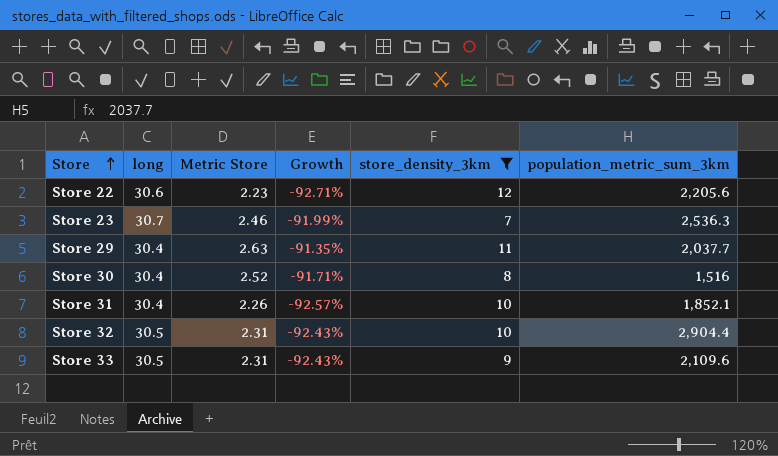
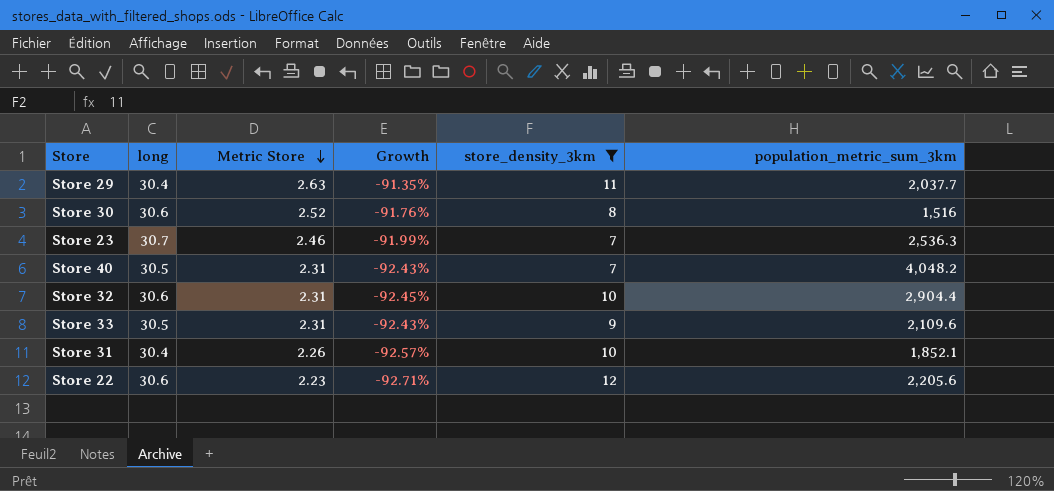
row order: Store ascending -> Metric Store descending
Store 30 | long: 30.4 -> 30.6
Store 30 | Growth: -91.71% -> -91.76%
row Store 40: none -> 30.5 | 2.31 | -92.43% | 7 | 4,048.2
Store 32 | long: 30.5 -> 30.6
Store 32 | Growth: -92.43% -> -92.45%

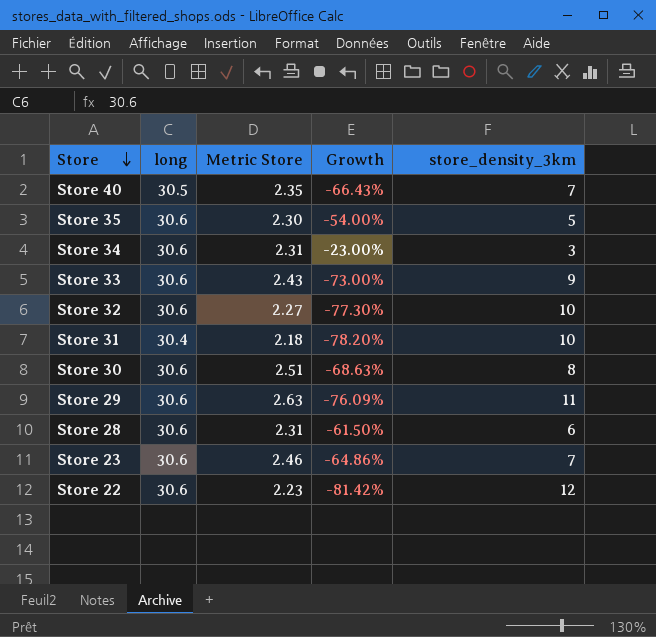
filter: store_density_3km >= 7 -> none
row order: Metric Store descending -> Store descending
column population_metric_sum_3km | position: 6 -> none
column Growth | formula: ([Metric Store] - [long]) / [long] -> ([Metric Store] - [store_density_3km]) / [store_density_3km]
Store 40 | Metric Store: 2.31 -> 2.35
Store 33 | long: 30.5 -> 30.6
Store 33 | Metric Store: 2.31 -> 2.43
Store 32 | Metric Store: 2.31 -> 2.27
Store 31 | Metric Store: 2.26 -> 2.18
Store 30 | Metric Store: 2.52 -> 2.51
Store 29 | long: 30.4 -> 30.6
Store 23 | long: 30.7 -> 30.6

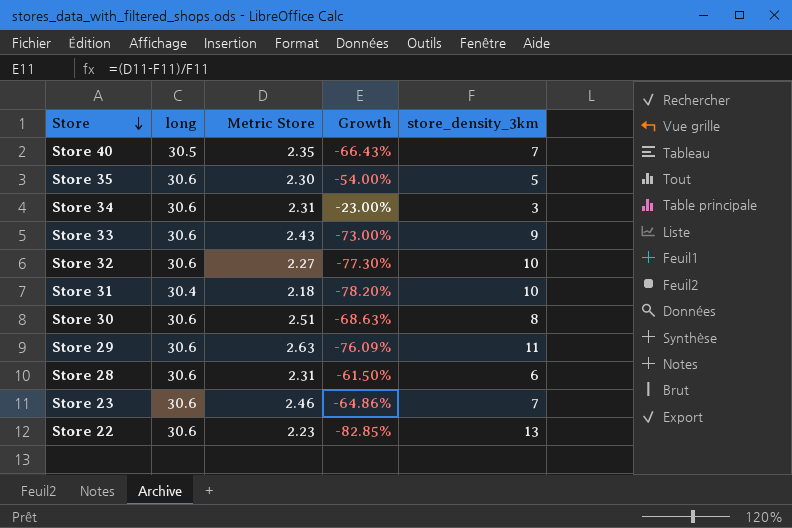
Store 22 | Growth: -81.42% -> -82.85%
Store 22 | store_density_3km: 12 -> 13

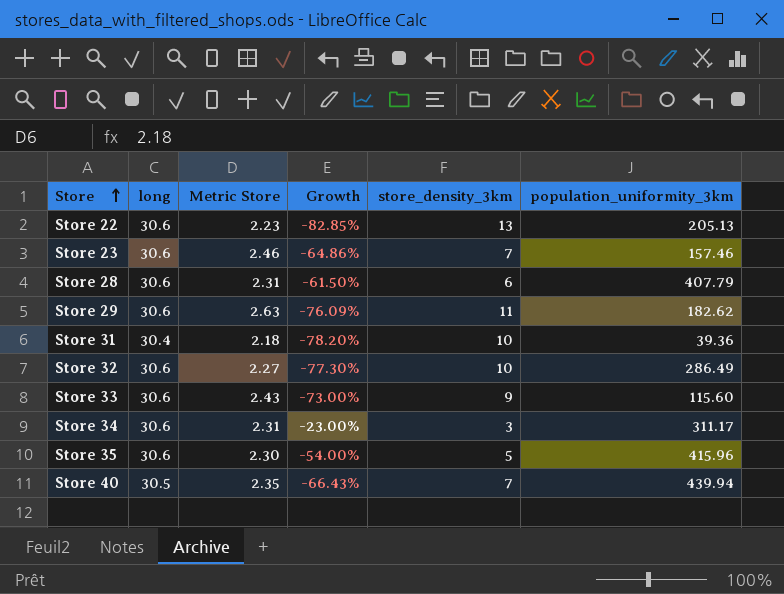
row order: Store descending -> Store ascending
column population_uniformity_3km | position: none -> 6
row Store 30: 30.6 | 2.51 | -68.63% | 8 -> none

